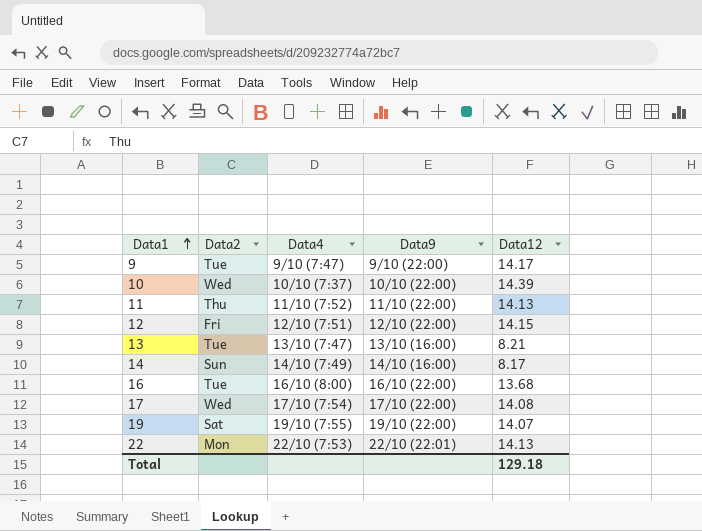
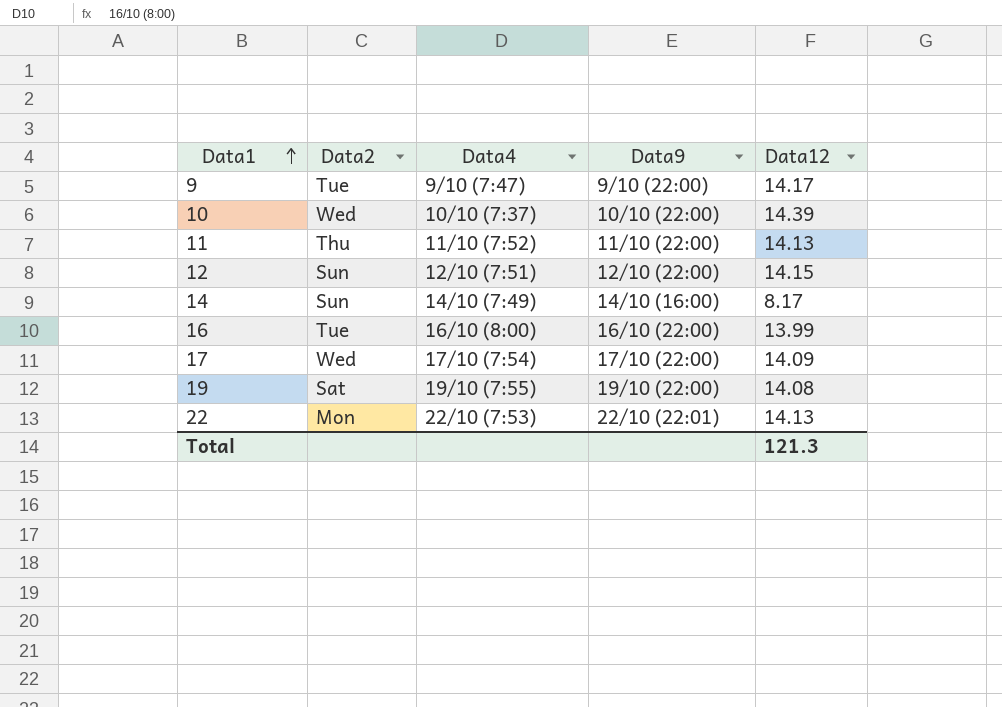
row 13: Tue | 13/10 (7:47) | 13/10 (16:00) | 8.21 -> none
12 | Data2: Fri -> Sun
16 | Data12: 13.68 -> 13.99
17 | Data12: 14.08 -> 14.09
19 | Data12: 14.07 -> 14.08
Total | Data12: 129.18 -> 121.3

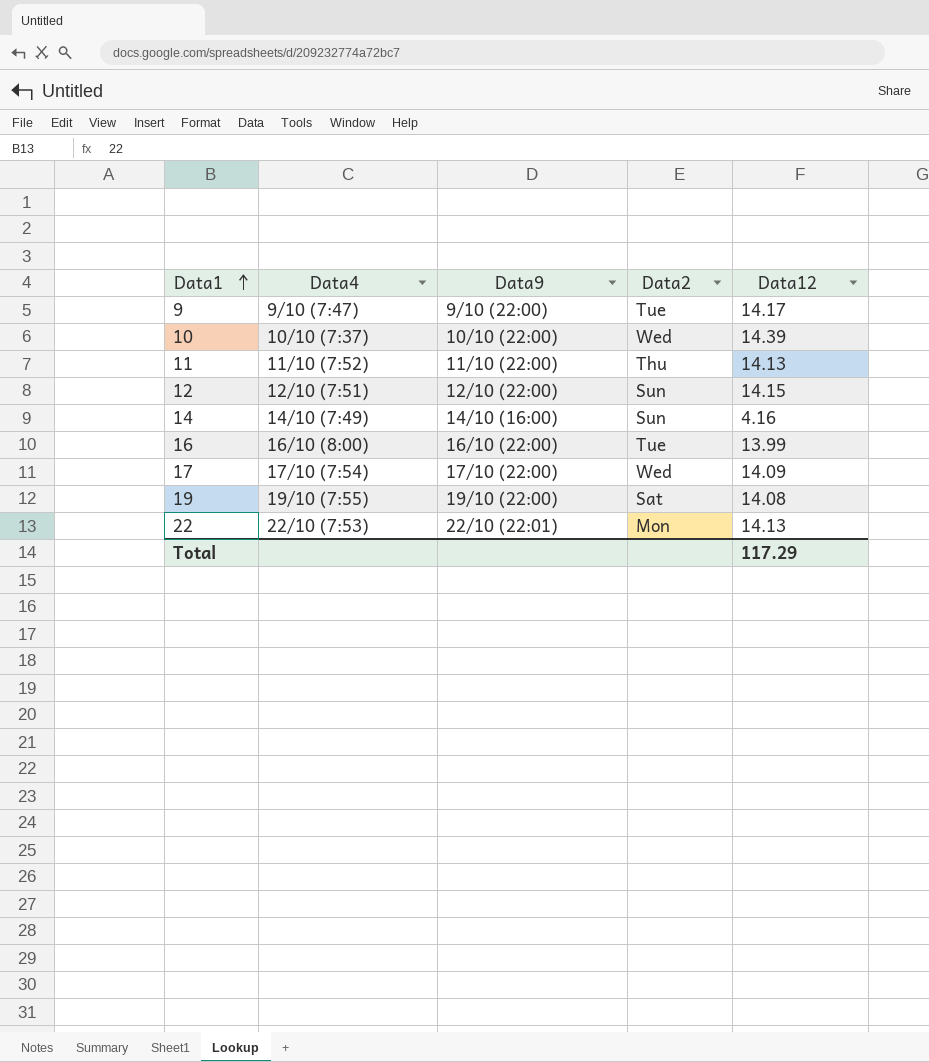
column Data2 | position: 2 -> 4
14 | Data12: 8.17 -> 4.16
Total | Data12: 121.3 -> 117.29

